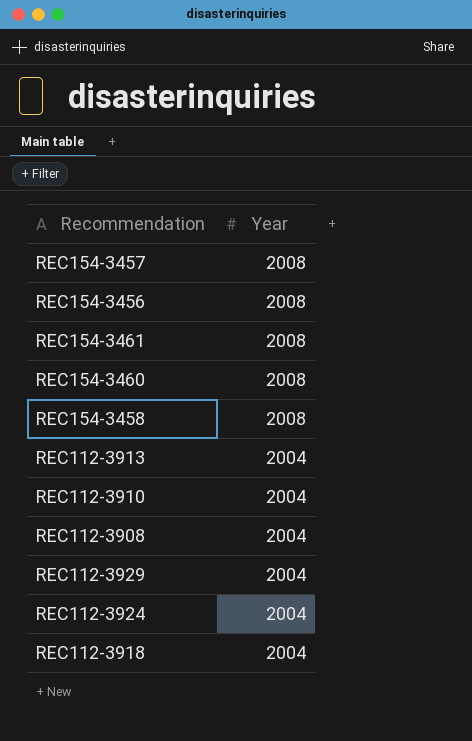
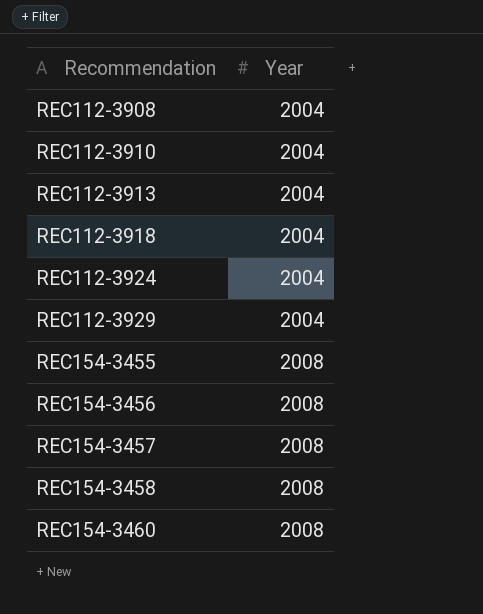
row order: Year descending -> Recommendation ascending
row REC154-3461: 2008 -> none
row REC154-3455: none -> 2008

